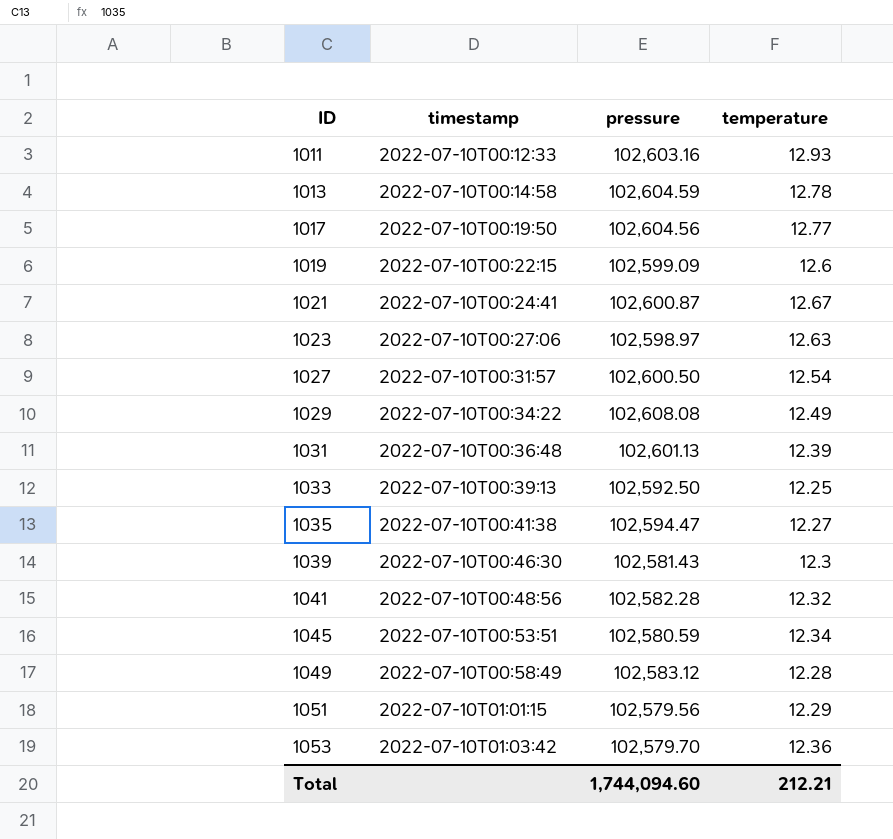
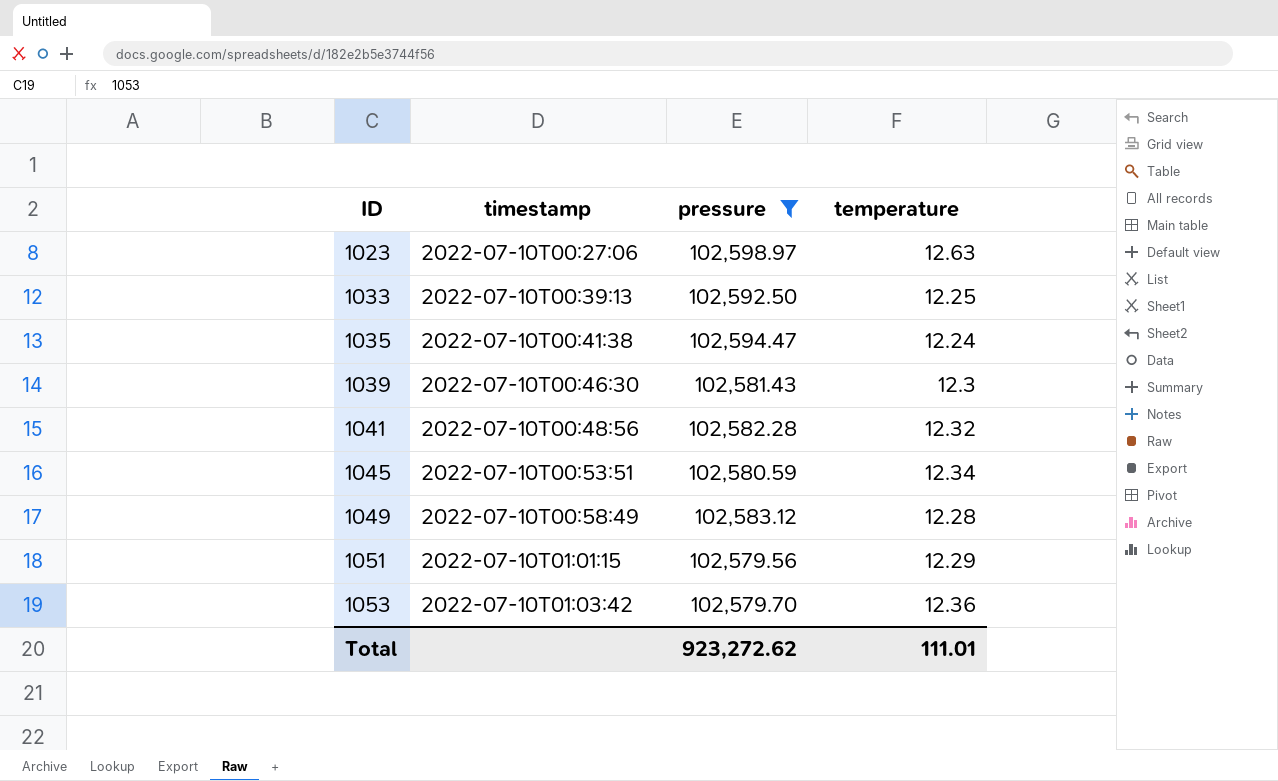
filter: none -> pressure <= 102,598.97
1035 | temperature: 12.27 -> 12.24
Total | pressure: 1,744,094.60 -> 923,272.62
Total | temperature: 212.21 -> 111.01

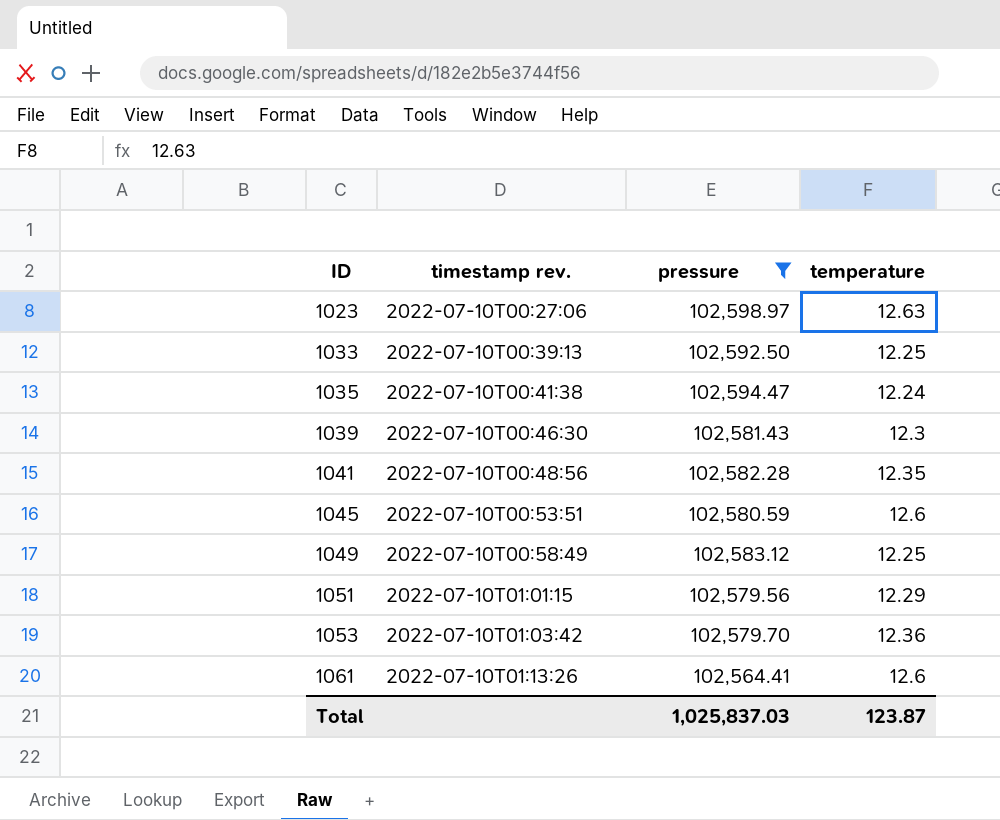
column name: timestamp -> timestamp rev.
1041 | temperature: 12.32 -> 12.35
1045 | temperature: 12.34 -> 12.6
1049 | temperature: 12.28 -> 12.25
row 1061: none -> 2022-07-10T01:13:26 | 102,564.41 | 12.6
Total | pressure: 923,272.62 -> 1,025,837.03
Total | temperature: 111.01 -> 123.87

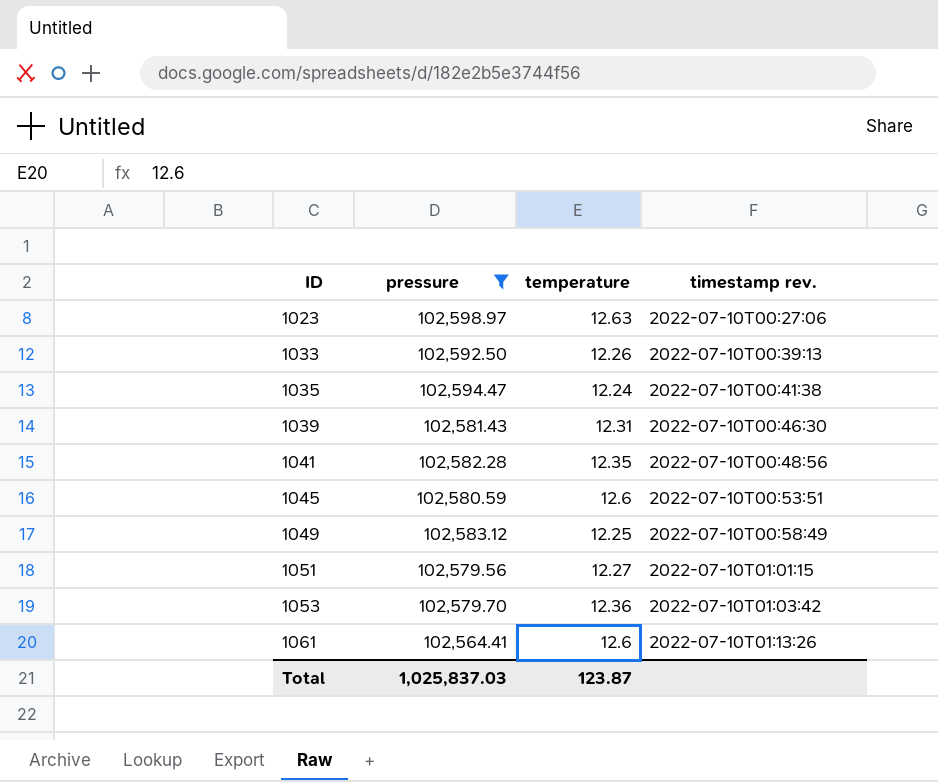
column timestamp rev. | position: 2 -> 4
1033 | temperature: 12.25 -> 12.26
1039 | temperature: 12.3 -> 12.31
1051 | temperature: 12.29 -> 12.27

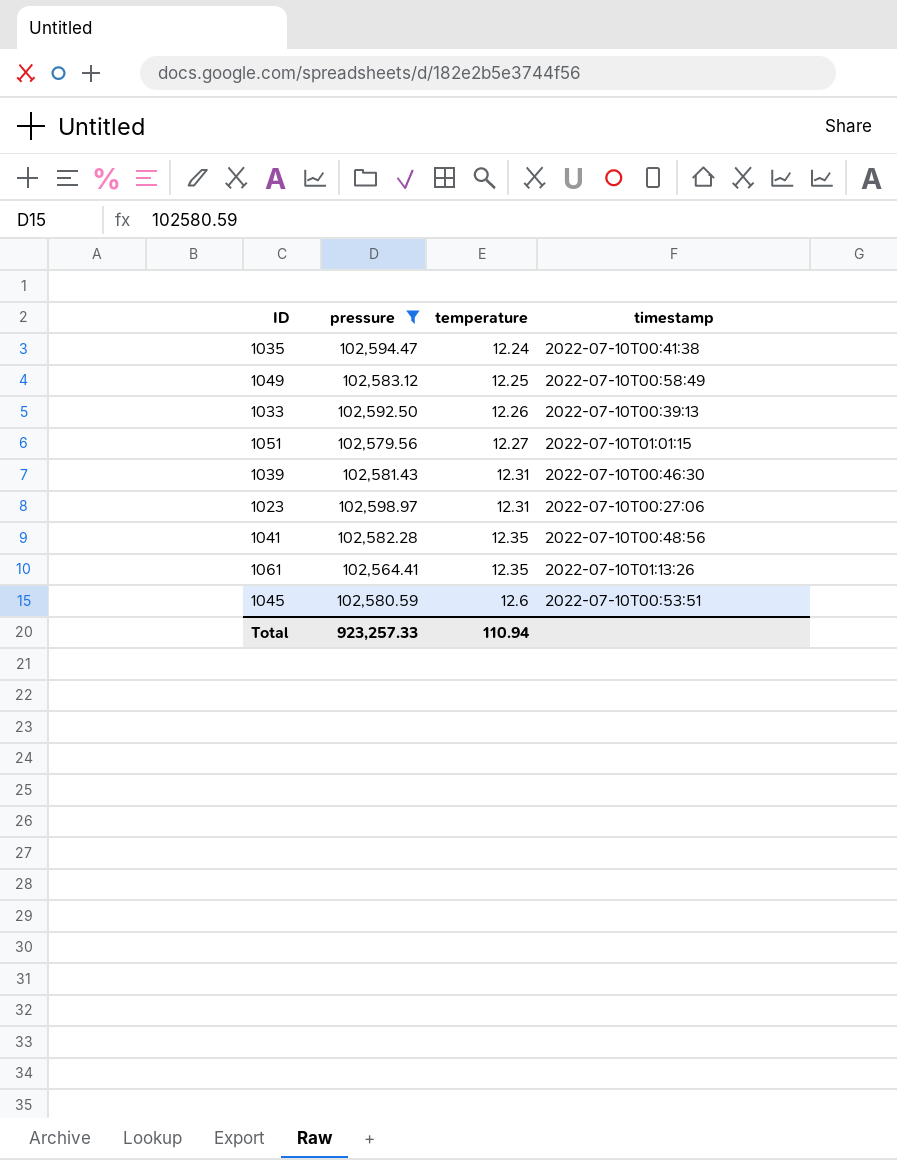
row order: ID ascending -> temperature ascending
column name: timestamp rev. -> timestamp
row 1053: 102,579.70 | 12.36 | 2022-07-10T01:03:42 -> none
1023 | temperature: 12.63 -> 12.31
1061 | temperature: 12.6 -> 12.35
Total | pressure: 1,025,837.03 -> 923,257.33
Total | temperature: 123.87 -> 110.94

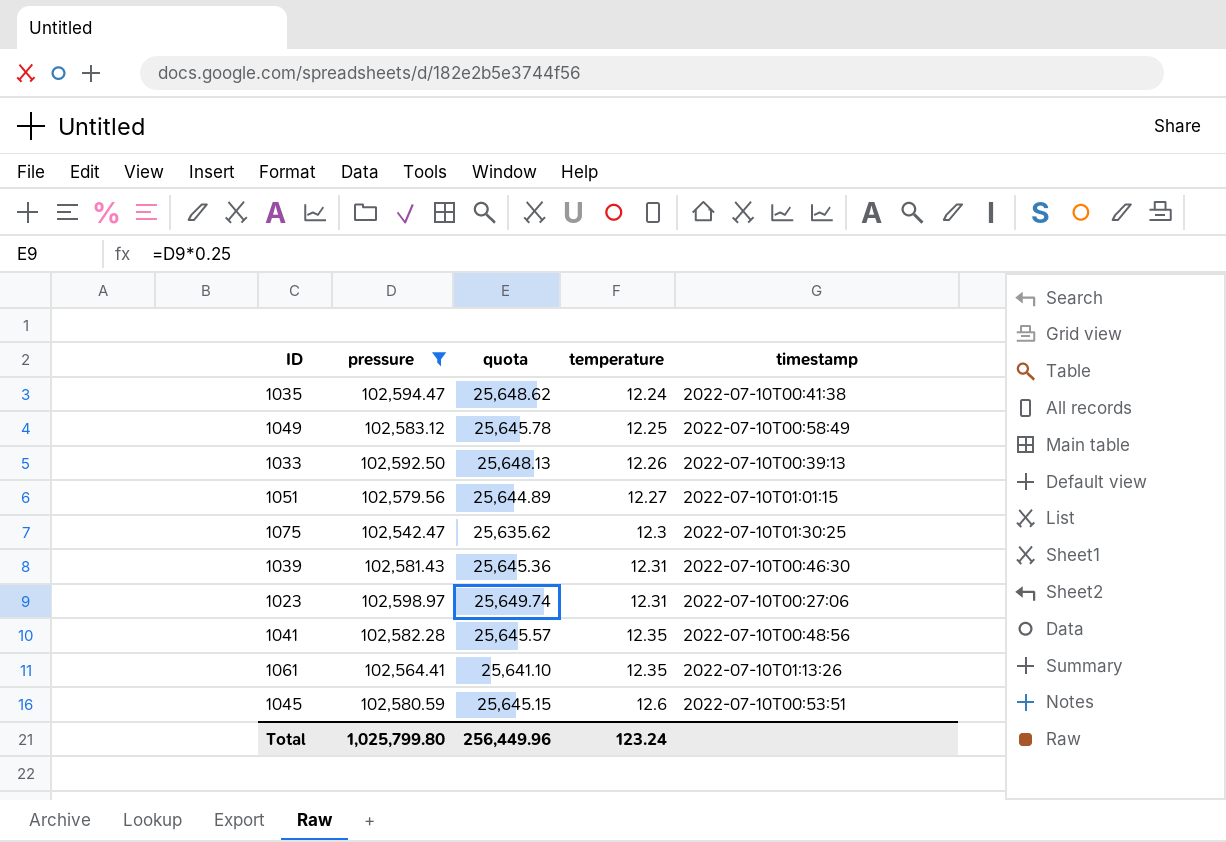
column quota | formula: none -> [pressure] * 0.25
row 1075: none -> 102,542.47 | 25,635.62 | 12.3 | 2022-07-10T01:30:25
Total | pressure: 923,257.33 -> 1,025,799.80
Total | temperature: 110.94 -> 123.24

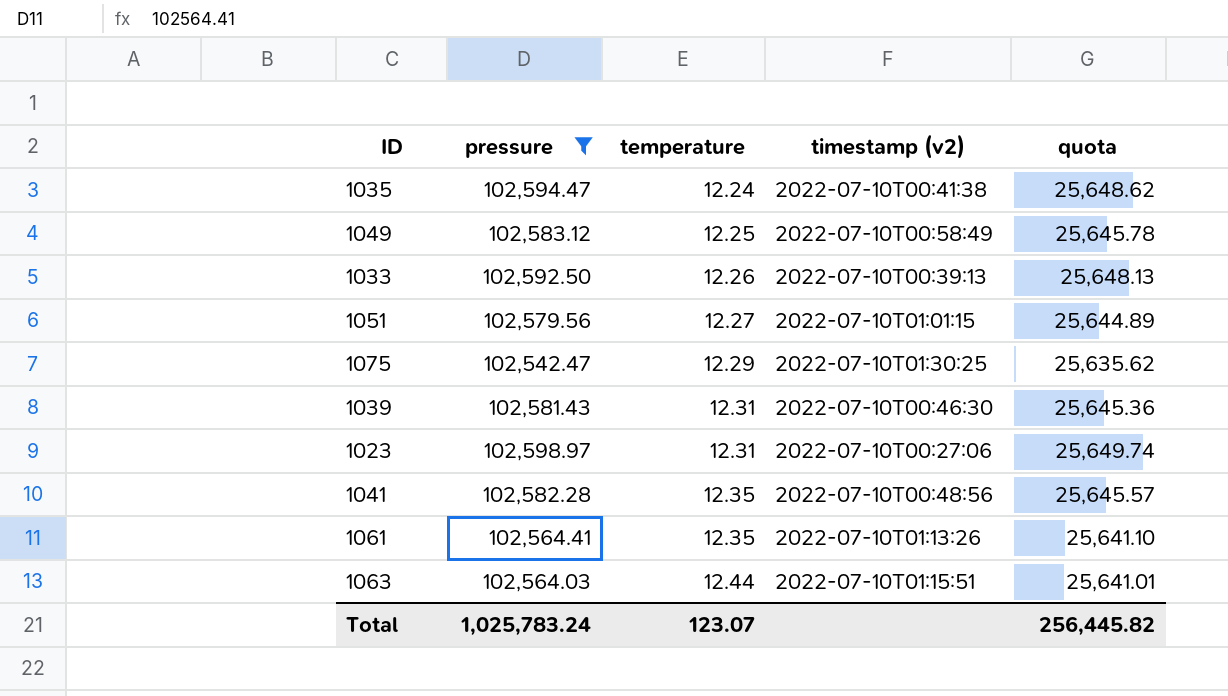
column name: timestamp -> timestamp (v2)
column quota | position: 3 -> 5
row 1045: 102,580.59 | 25,645.15 | 12.6 | 2022-07-10T00:53:51 -> none
1075 | temperature: 12.3 -> 12.29
row 1063: none -> 102,564.03 | 12.44 | 2022-07-10T01:15:51 | 25,641.01
Total | pressure: 1,025,799.80 -> 1,025,783.24
Total | temperature: 123.24 -> 123.07
Total | quota: 256,449.96 -> 256,445.82

